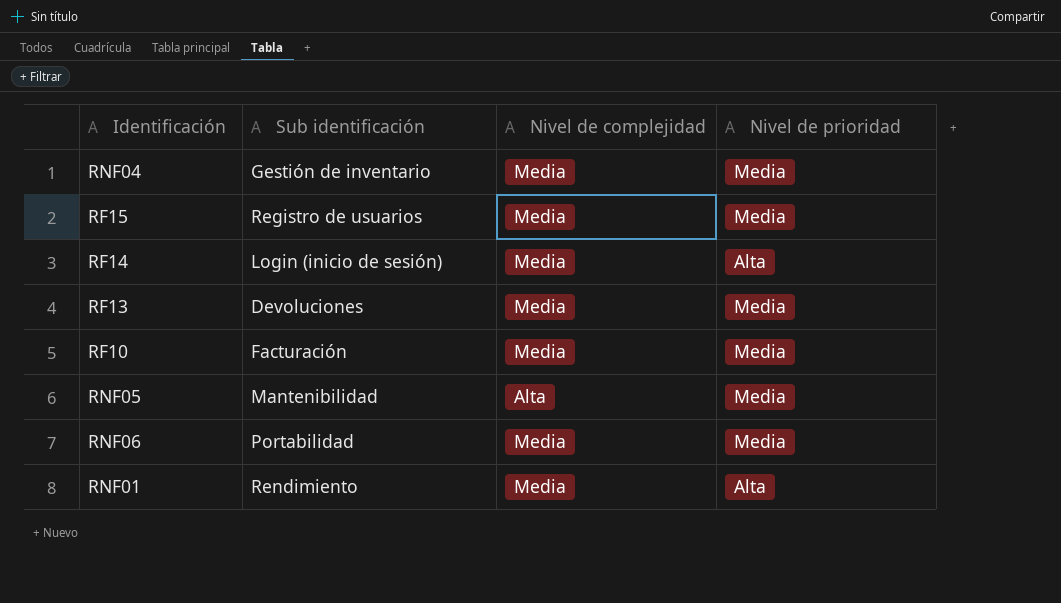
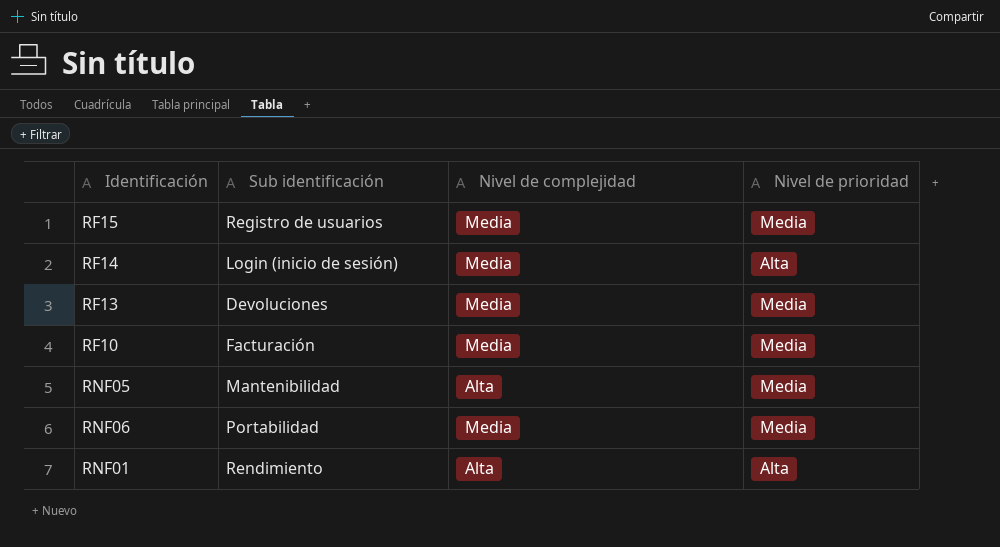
row RNF04: Gestión de inventario | Media | Media -> none
RNF01 | Nivel de complejidad: Media -> Alta

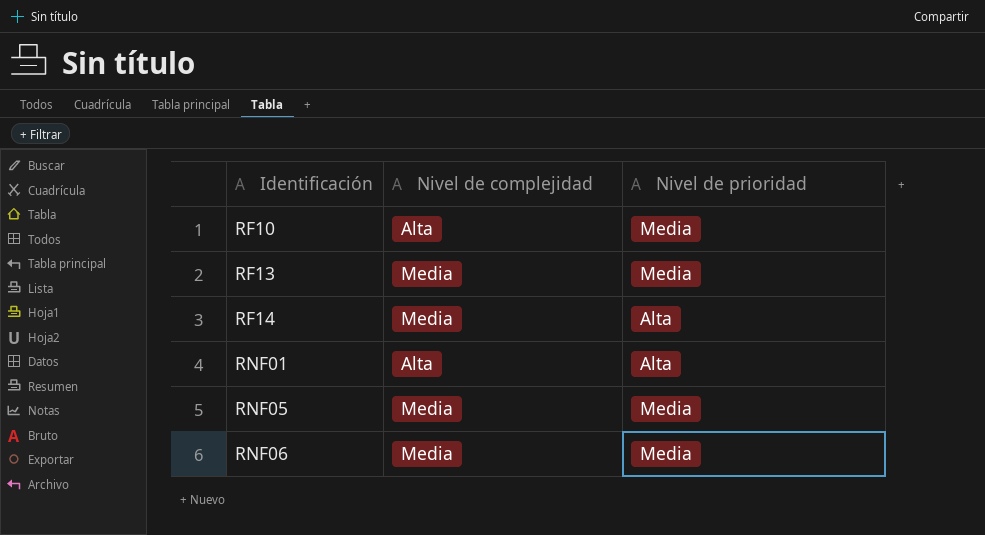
row order: none -> Identificación ascending
column Sub identificación | position: 2 -> none
row RF15: Registro de usuarios | Media | Media -> none
RF10 | Nivel de complejidad: Media -> Alta
RNF05 | Nivel de complejidad: Alta -> Media

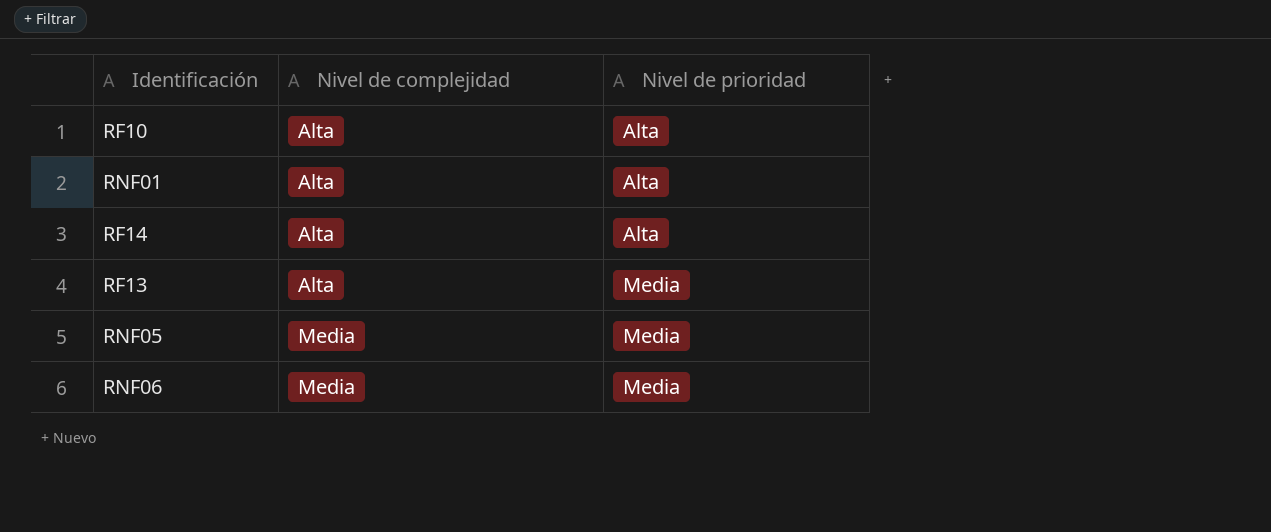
row order: Identificación ascending -> Nivel de complejidad ascending
RF10 | Nivel de prioridad: Media -> Alta
RF14 | Nivel de complejidad: Media -> Alta
RF13 | Nivel de complejidad: Media -> Alta

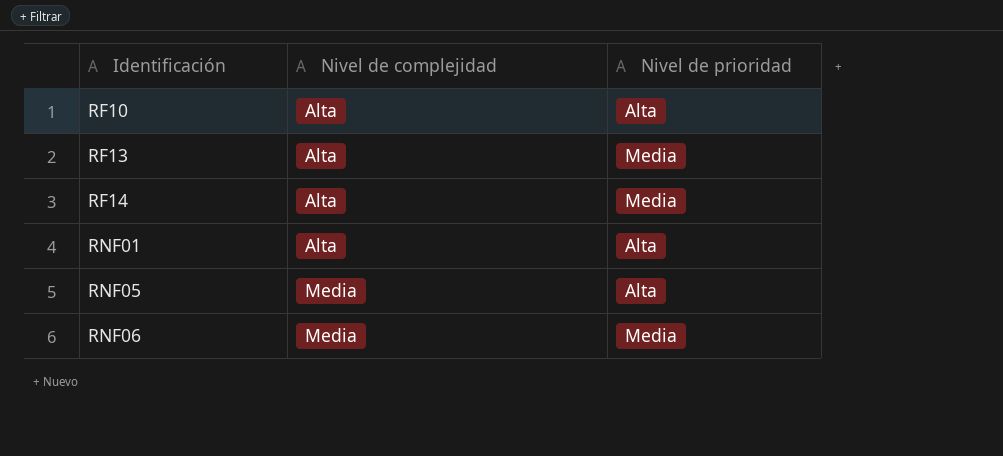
row order: Nivel de complejidad ascending -> Identificación ascending
RF14 | Nivel de prioridad: Alta -> Media
RNF05 | Nivel de prioridad: Media -> Alta

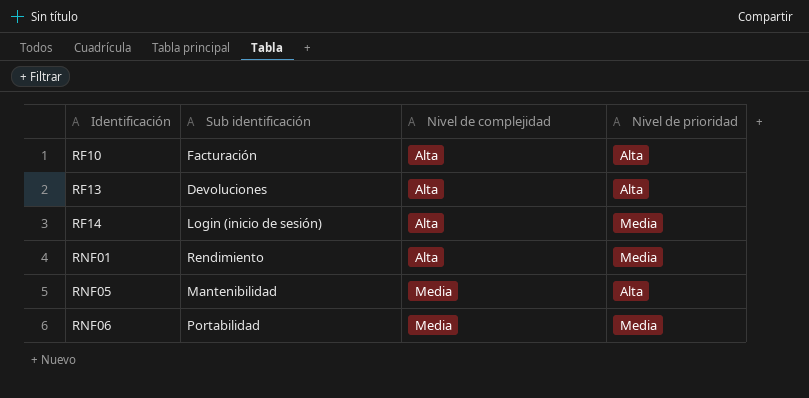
column Sub identificación | position: none -> 2
RF13 | Nivel de prioridad: Media -> Alta
RNF01 | Nivel de prioridad: Alta -> Media

